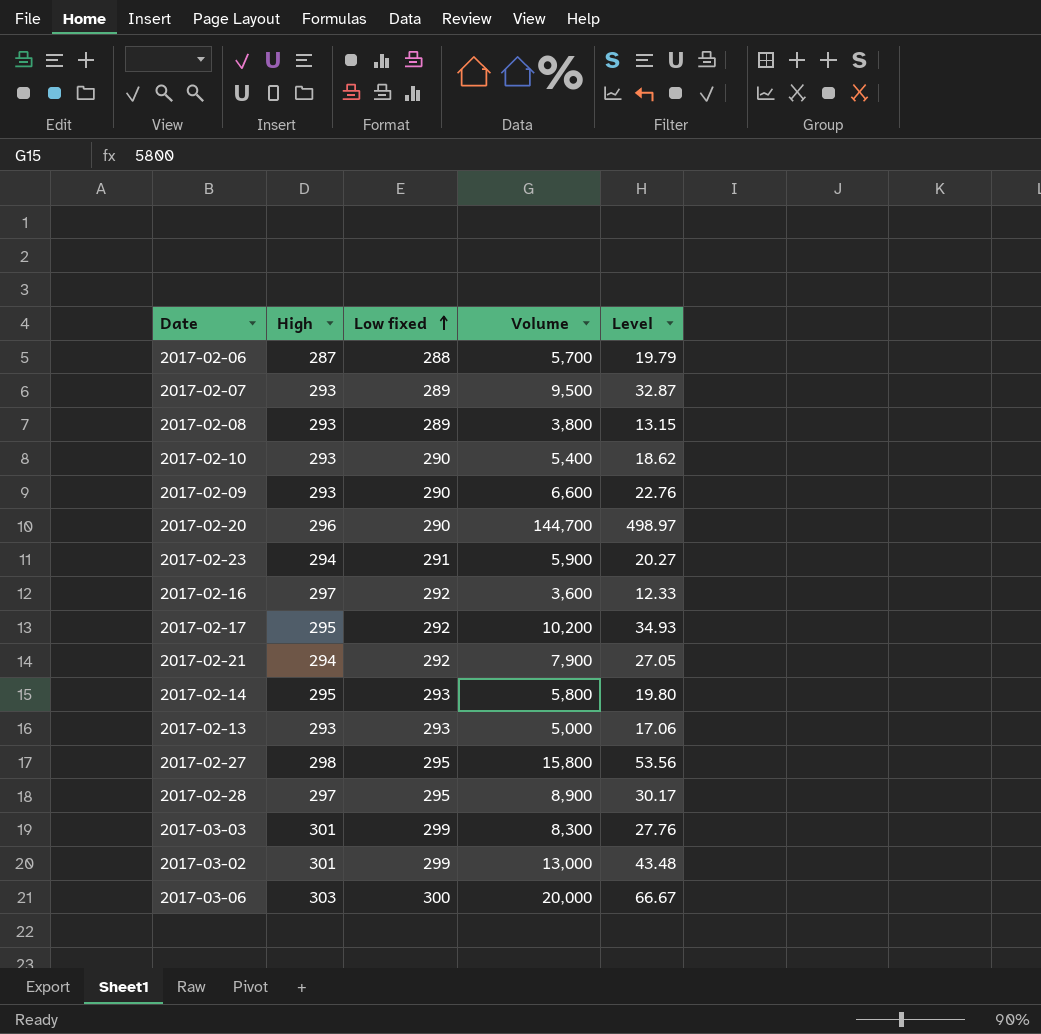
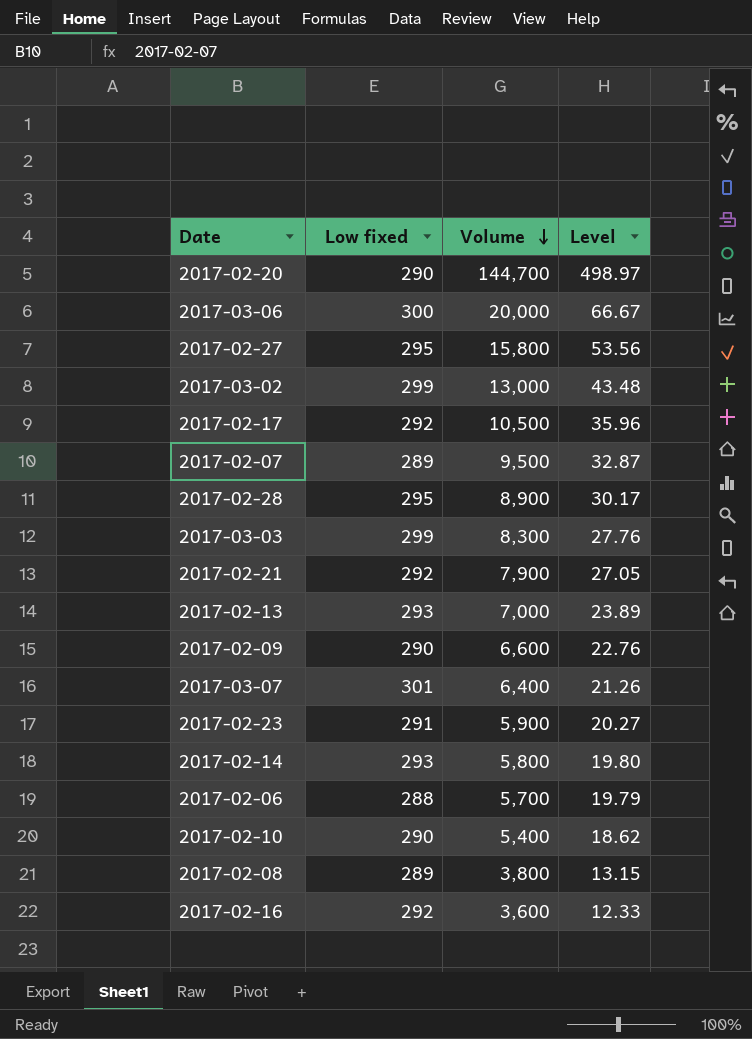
row order: Low fixed ascending -> Volume descending
column High | position: 2 -> none
2017-02-17 | Volume: 10,200 -> 10,500
2017-02-17 | Level: 34.93 -> 35.96
2017-02-13 | Volume: 5,000 -> 7,000
2017-02-13 | Level: 17.06 -> 23.89
row 2017-03-07: none -> 301 | 6,400 | 21.26

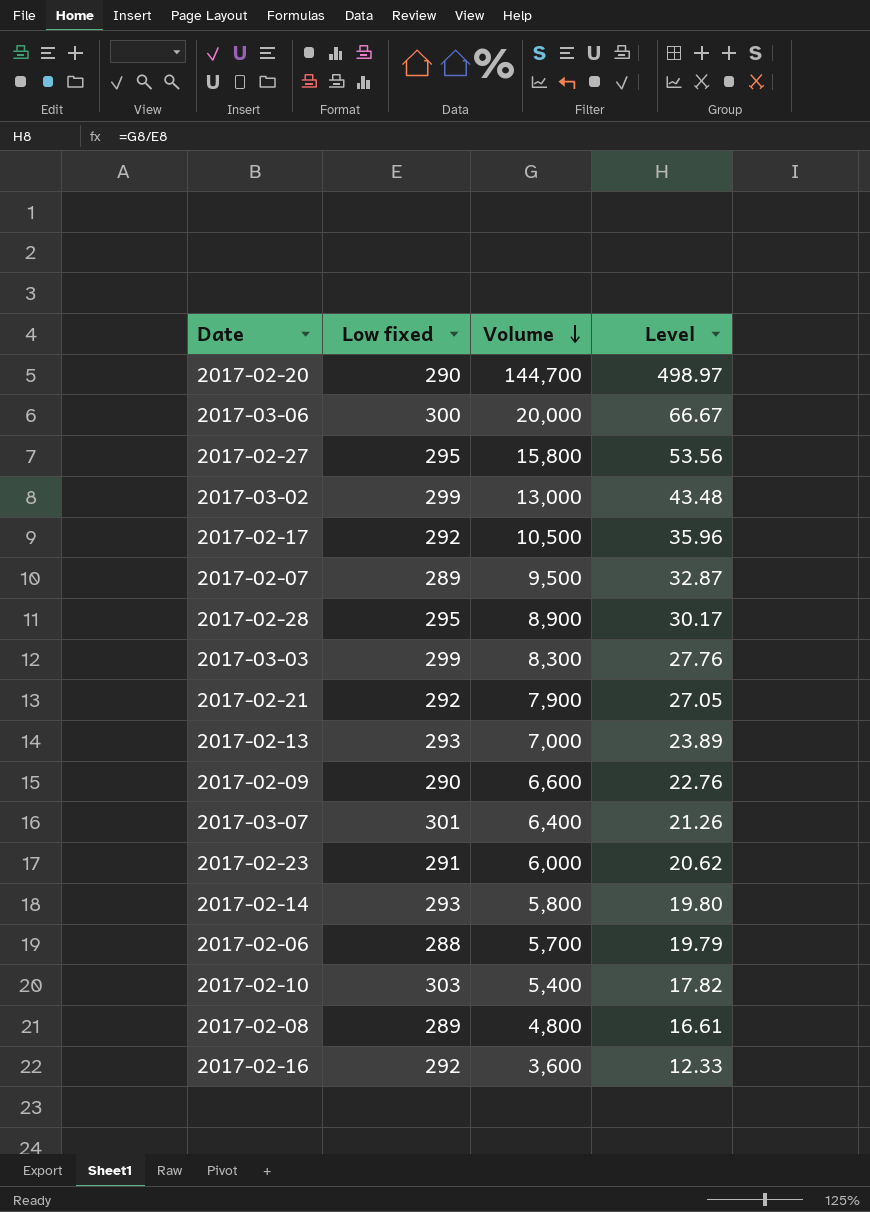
2017-02-23 | Volume: 5,900 -> 6,000
2017-02-23 | Level: 20.27 -> 20.62
2017-02-10 | Low fixed: 290 -> 303
2017-02-10 | Level: 18.62 -> 17.82
2017-02-08 | Volume: 3,800 -> 4,800
2017-02-08 | Level: 13.15 -> 16.61

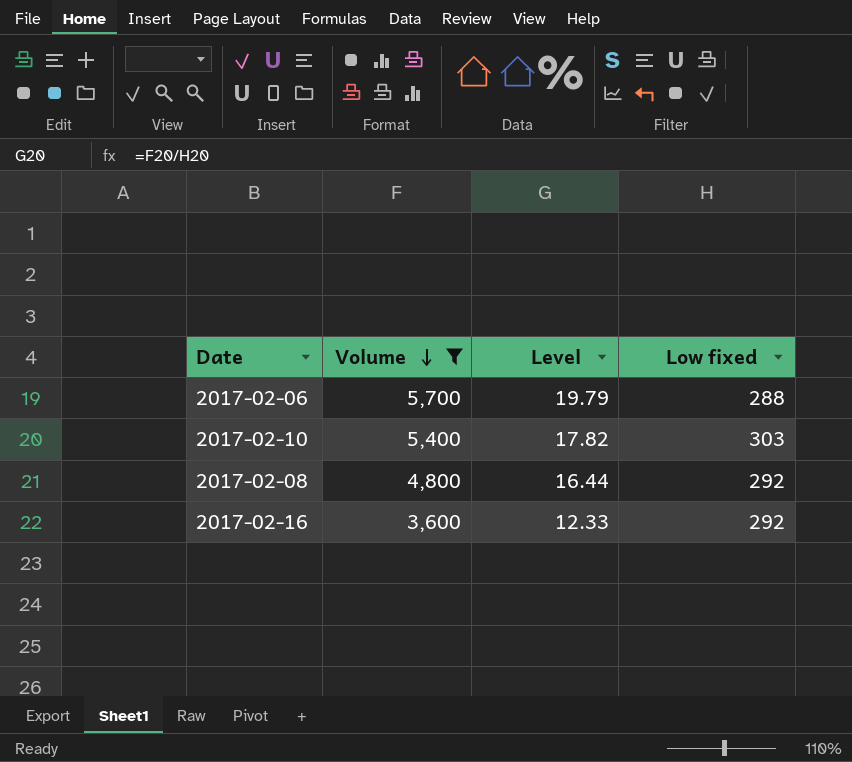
filter: none -> Volume <= 5,700
column Low fixed | position: 2 -> 4
2017-02-08 | Level: 16.61 -> 16.44
2017-02-08 | Low fixed: 289 -> 292

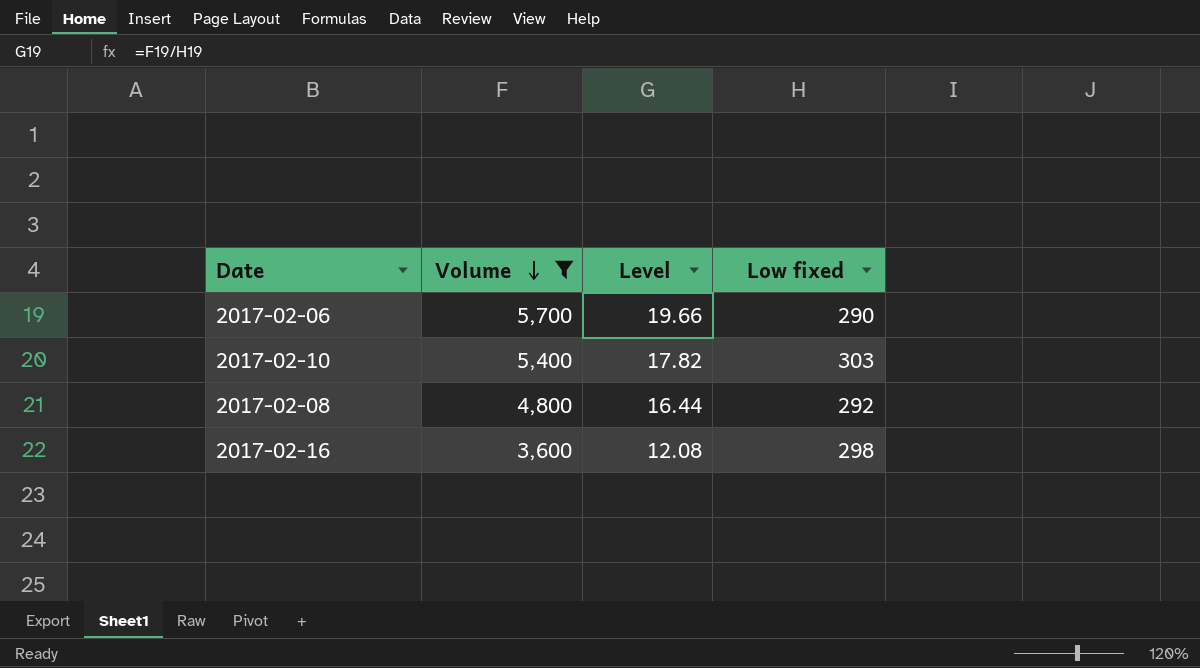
2017-02-06 | Level: 19.79 -> 19.66
2017-02-06 | Low fixed: 288 -> 290
2017-02-16 | Level: 12.33 -> 12.08
2017-02-16 | Low fixed: 292 -> 298

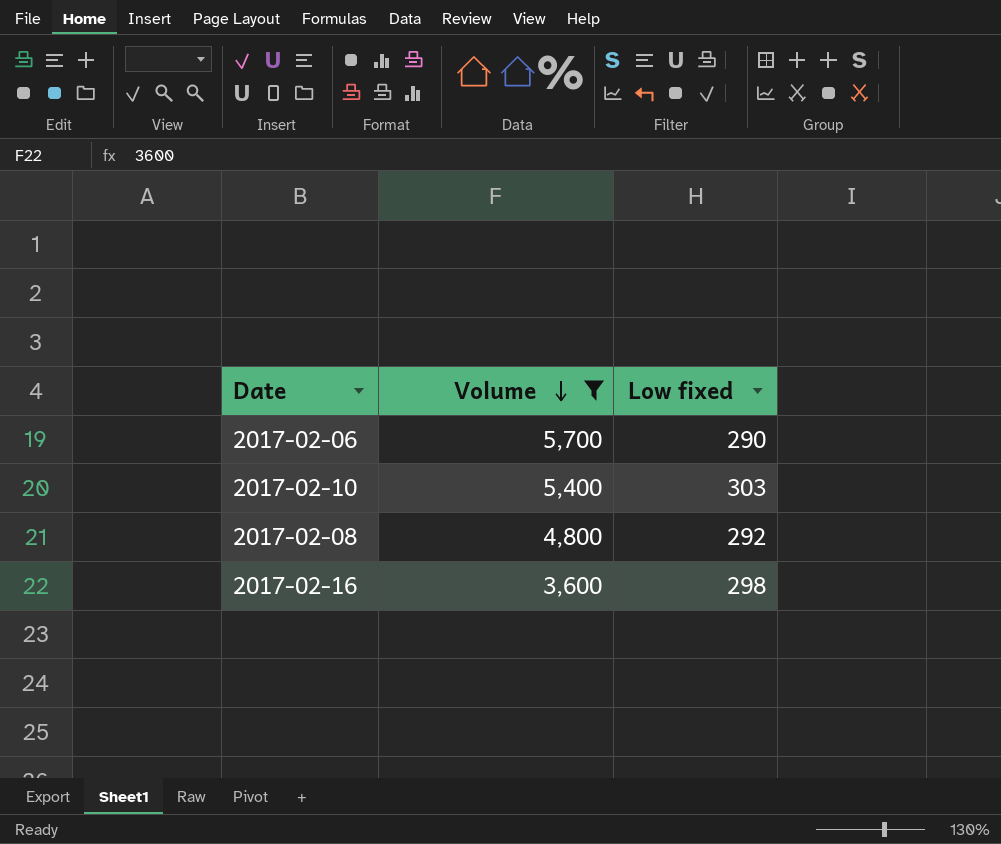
column Level | formula: [Volume] / [Low fixed] -> none

